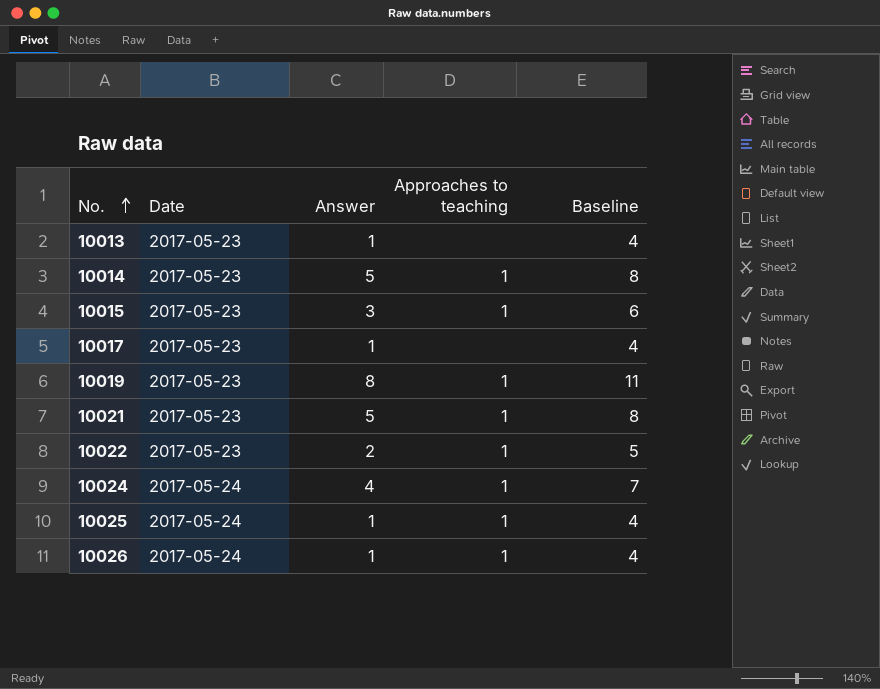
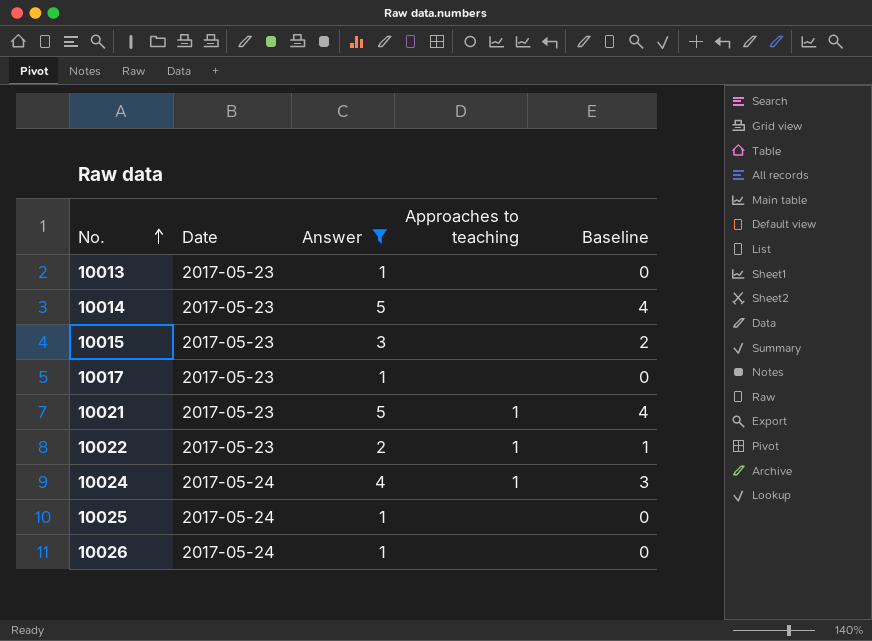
filter: none -> Answer != 8
column Baseline | formula: [Answer] + 3 -> [Answer] - 1
10014 | Approaches to teaching: 1 -> none
10015 | Approaches to teaching: 1 -> none
10025 | Approaches to teaching: 1 -> none
10026 | Approaches to teaching: 1 -> none

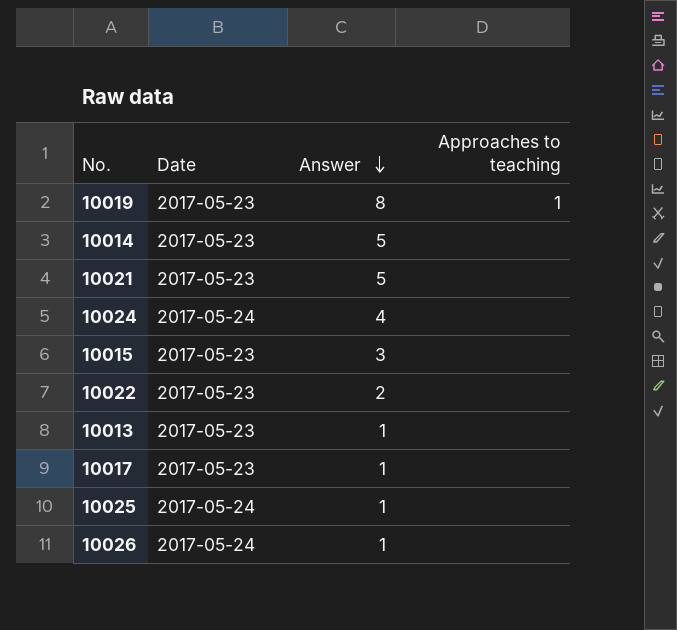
filter: Answer != 8 -> none
row order: No. ascending -> Answer descending
column Baseline | formula: [Answer] - 1 -> none
10021 | Approaches to teaching: 1 -> none
10024 | Approaches to teaching: 1 -> none
10022 | Approaches to teaching: 1 -> none

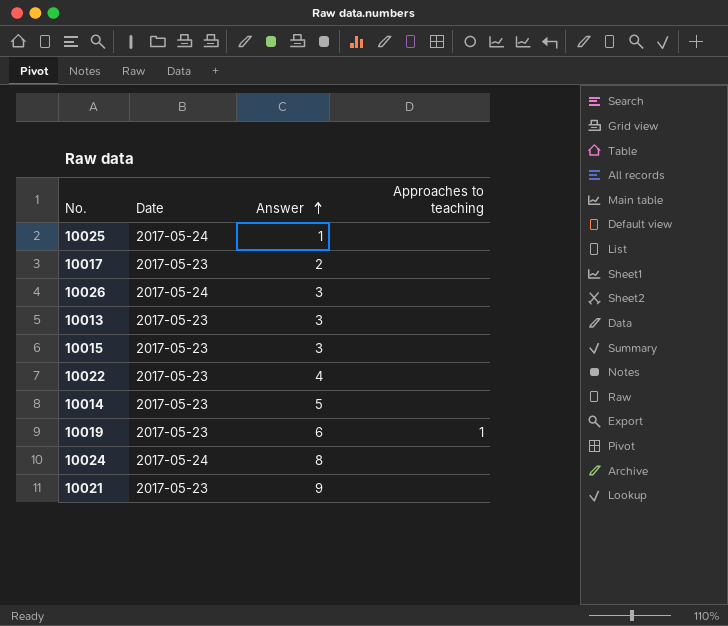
row order: Answer descending -> Answer ascending
10017 | Answer: 1 -> 2
10026 | Answer: 1 -> 3
10013 | Answer: 1 -> 3
10022 | Answer: 2 -> 4
10019 | Answer: 8 -> 6
10024 | Answer: 4 -> 8
10021 | Answer: 5 -> 9

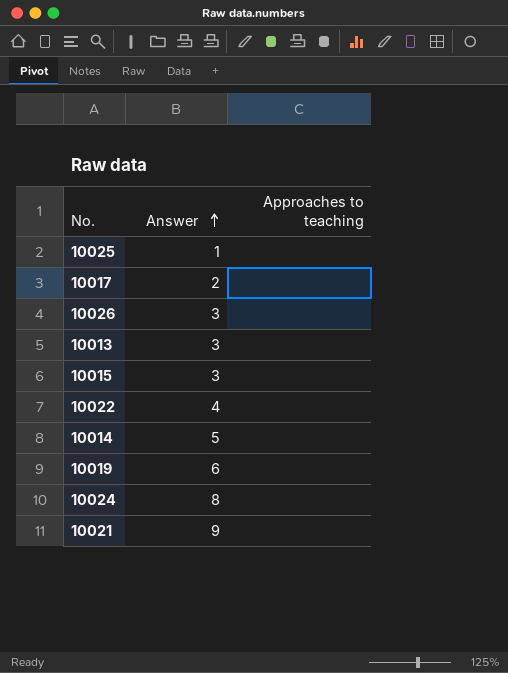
column Date | position: 2 -> none
10019 | Approaches to teaching: 1 -> none

